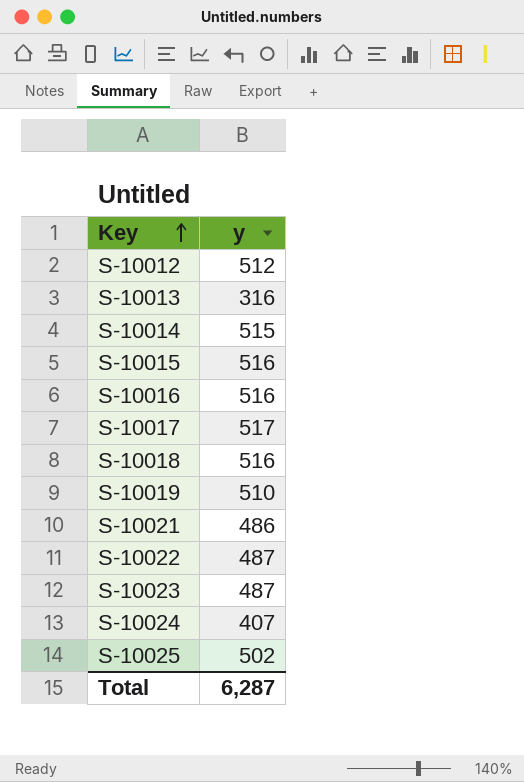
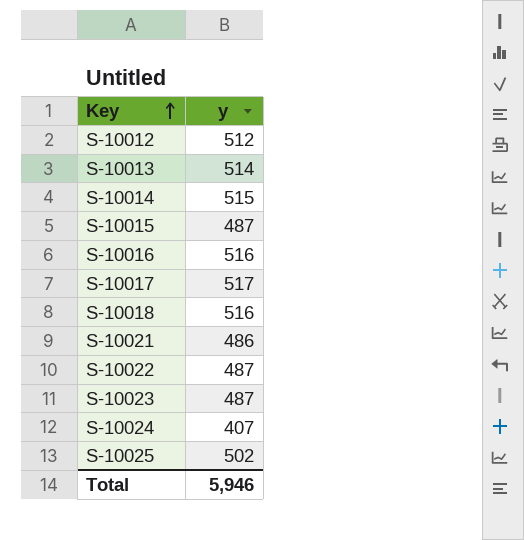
row S-10019: 510 -> none
S-10013 | y: 316 -> 514
S-10015 | y: 516 -> 487
Total | y: 6,287 -> 5,946

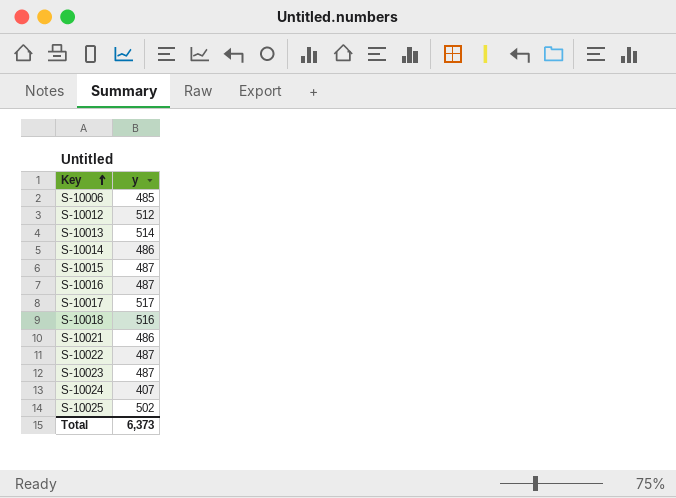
row S-10006: none -> 485
S-10014 | y: 515 -> 486
S-10016 | y: 516 -> 487
Total | y: 5,946 -> 6,373

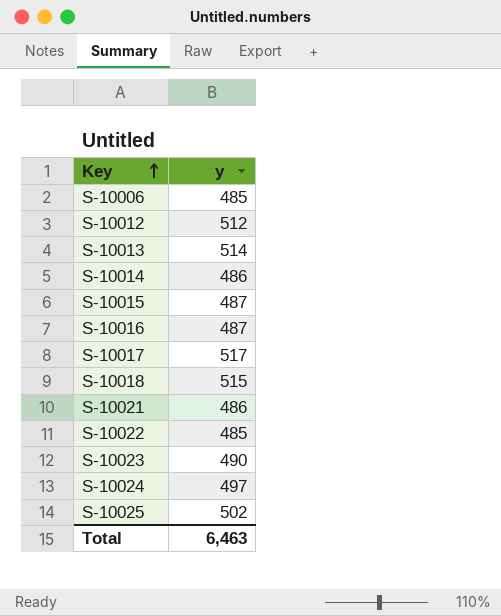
S-10018 | y: 516 -> 515
S-10022 | y: 487 -> 485
S-10023 | y: 487 -> 490
S-10024 | y: 407 -> 497
Total | y: 6,373 -> 6,463

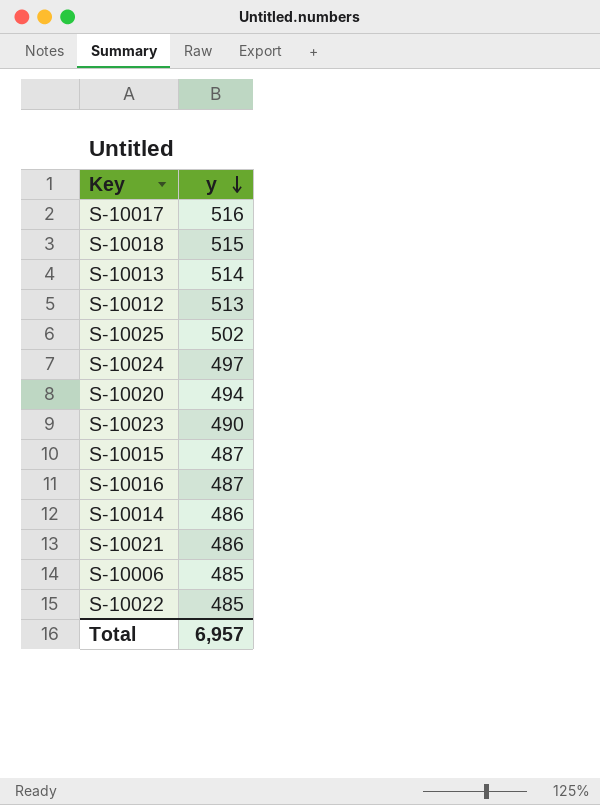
row order: Key ascending -> y descending
S-10017 | y: 517 -> 516
S-10012 | y: 512 -> 513
row S-10020: none -> 494
Total | y: 6,463 -> 6,957

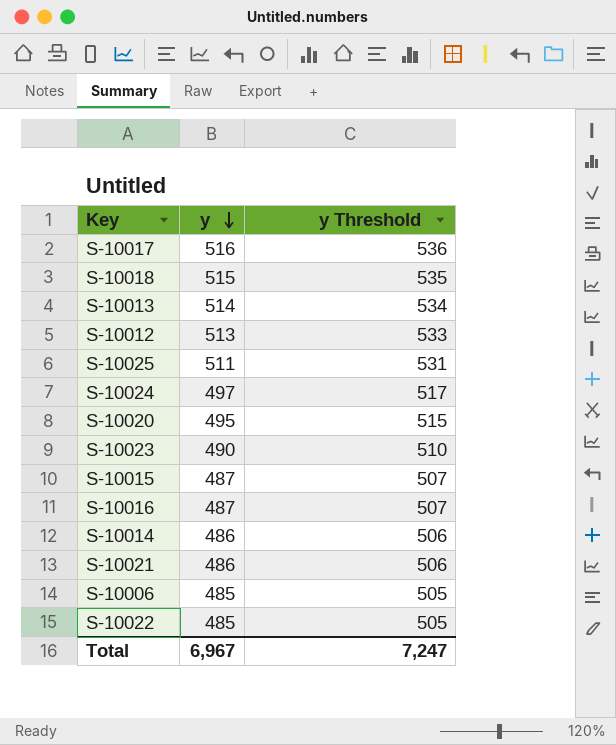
column y Threshold | formula: none -> [y] + 20
S-10025 | y: 502 -> 511
S-10020 | y: 494 -> 495
Total | y: 6,957 -> 6,967

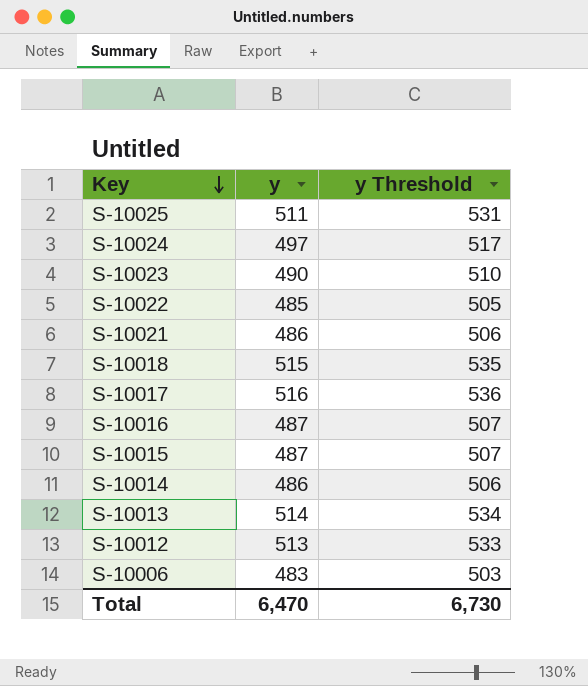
row order: y descending -> Key descending
row S-10020: 495 | 515 -> none
S-10006 | y: 485 -> 483
S-10006 | y Threshold: 505 -> 503
Total | y: 6,967 -> 6,470
Total | y Threshold: 7,247 -> 6,730

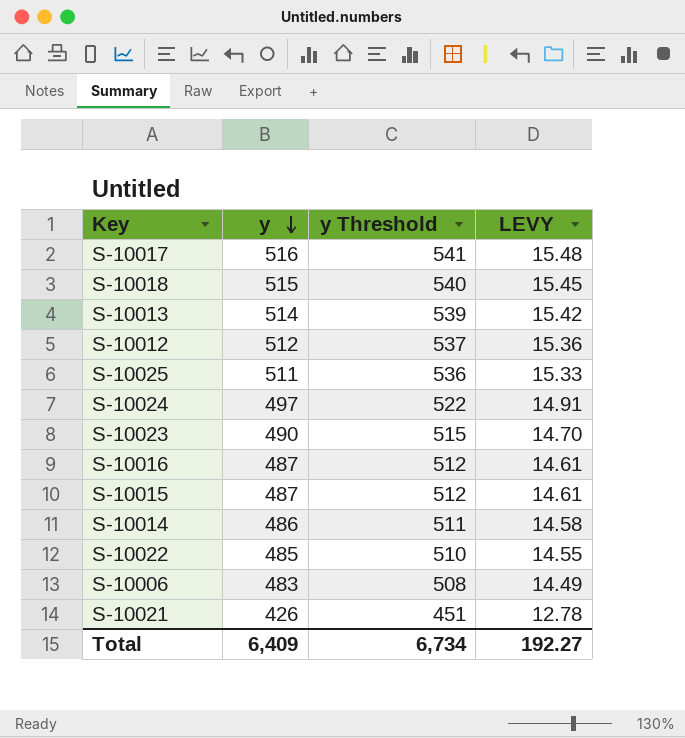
row order: Key descending -> y descending
column y Threshold | formula: [y] + 20 -> [y] + 25
column LEVY | formula: none -> [y] * 0.03
S-10012 | y: 513 -> 512
S-10021 | y: 486 -> 426
Total | y: 6,470 -> 6,409
Total | y Threshold: 6,730 -> 6,734

